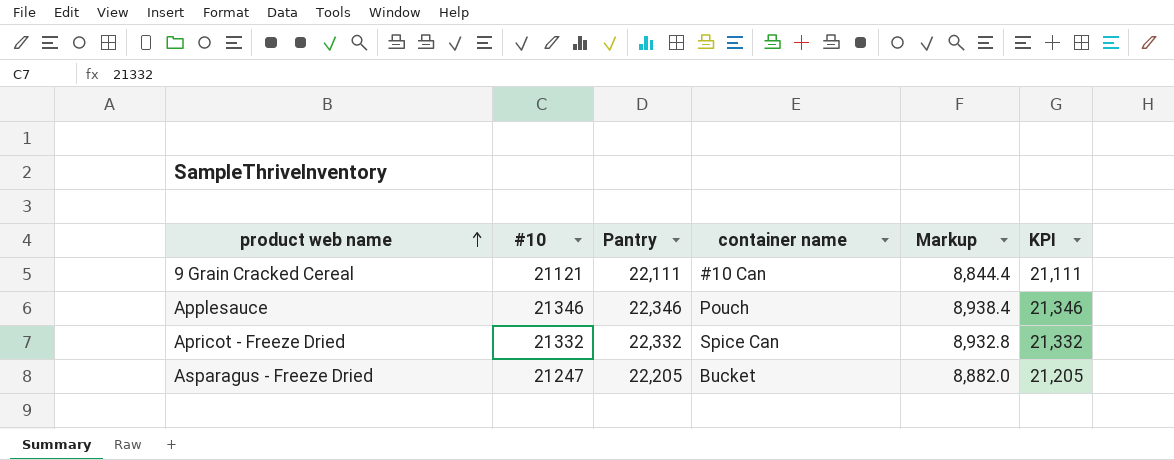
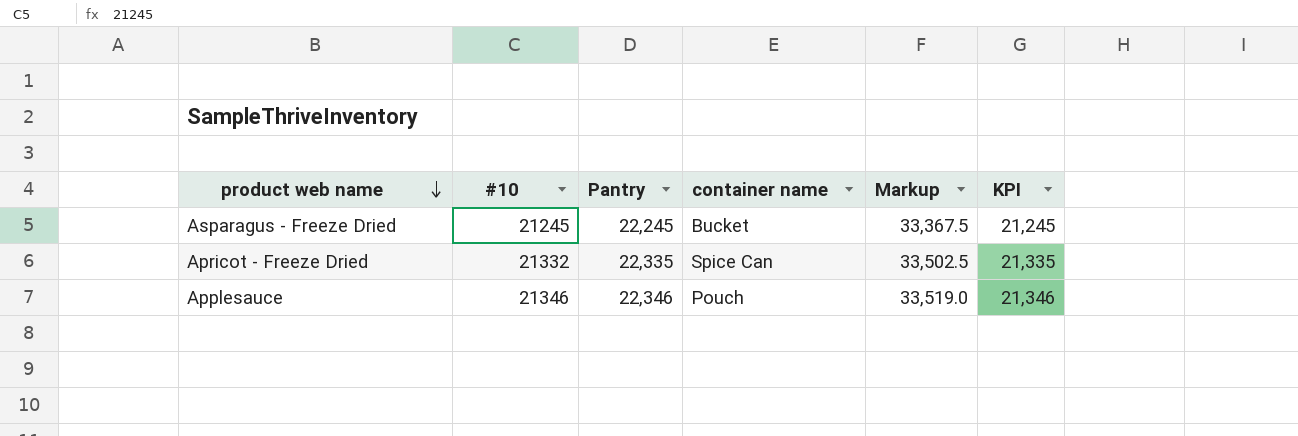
row order: product web name ascending -> product web name descending
column Markup | formula: [Pantry] * 0.4 -> [Pantry] * 1.5
row 9 Grain Cracked Cereal: 21121 | 22,111 | #10 Can | 8,844.4 | 21,111 -> none
Asparagus - Freeze Dried | #10: 21247 -> 21245
Asparagus - Freeze Dried | Pantry: 22,205 -> 22,245
Asparagus - Freeze Dried | KPI: 21,205 -> 21,245
Apricot - Freeze Dried | Pantry: 22,332 -> 22,335
Apricot - Freeze Dried | KPI: 21,332 -> 21,335

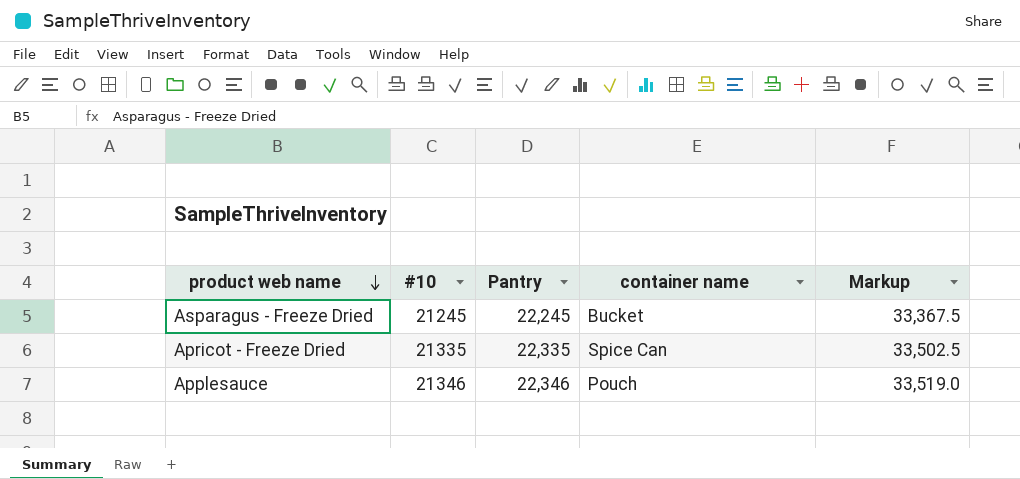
column KPI | formula: [Pantry] - 1000 -> none
Apricot - Freeze Dried | #10: 21332 -> 21335

